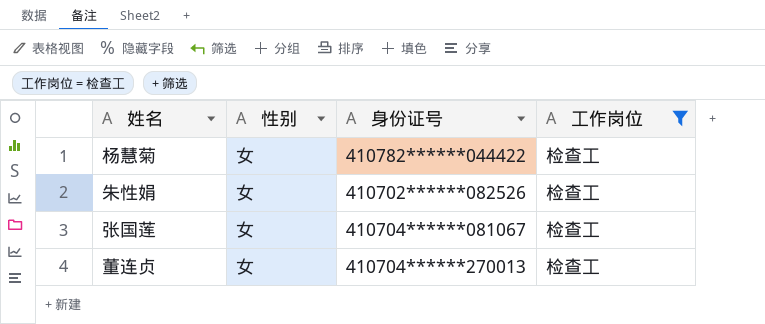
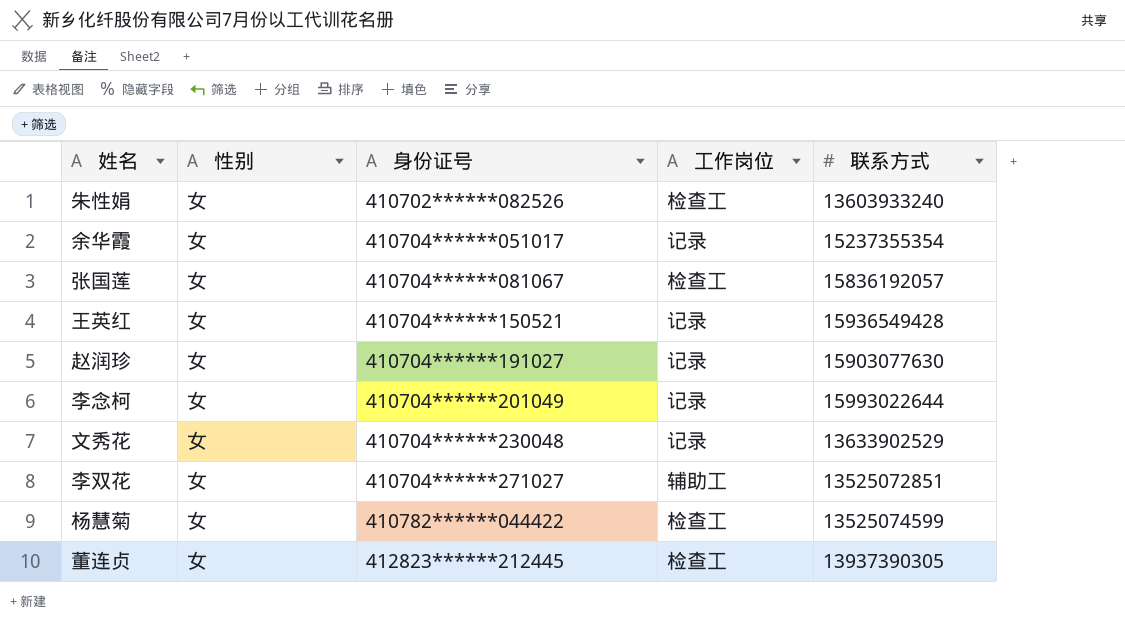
filter: 工作岗位 = 检查工 -> none
row order: none -> 身份证号 ascending
column 联系方式 | position: none -> 5
董连贞 | 身份证号: 410704******270013 -> 412823******212445

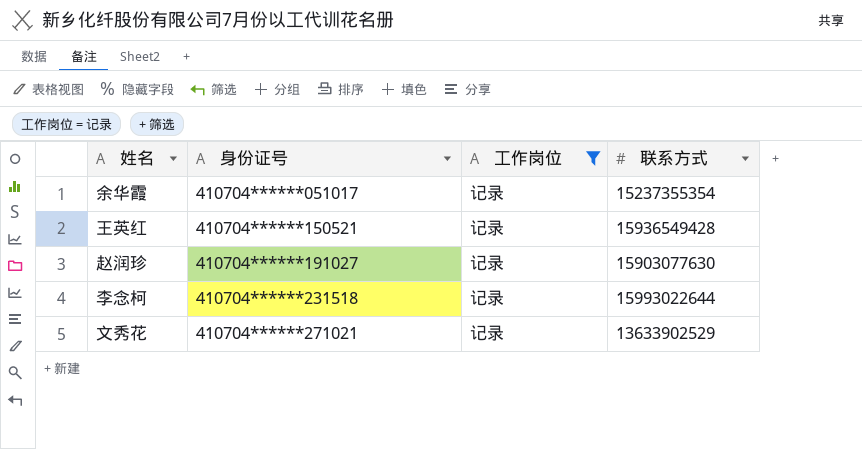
filter: none -> 工作岗位 = 记录
column 性别 | position: 2 -> none
李念柯 | 身份证号: 410704******201049 -> 410704******231518
文秀花 | 身份证号: 410704******230048 -> 410704******271021

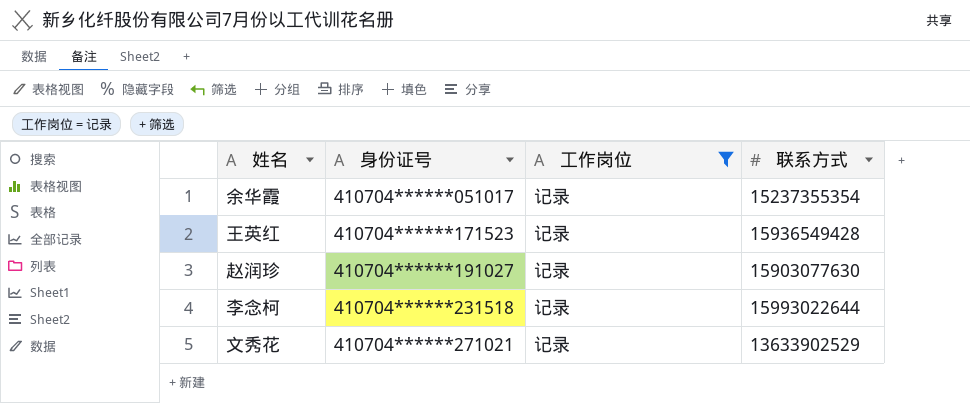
王英红 | 身份证号: 410704******150521 -> 410704******171523

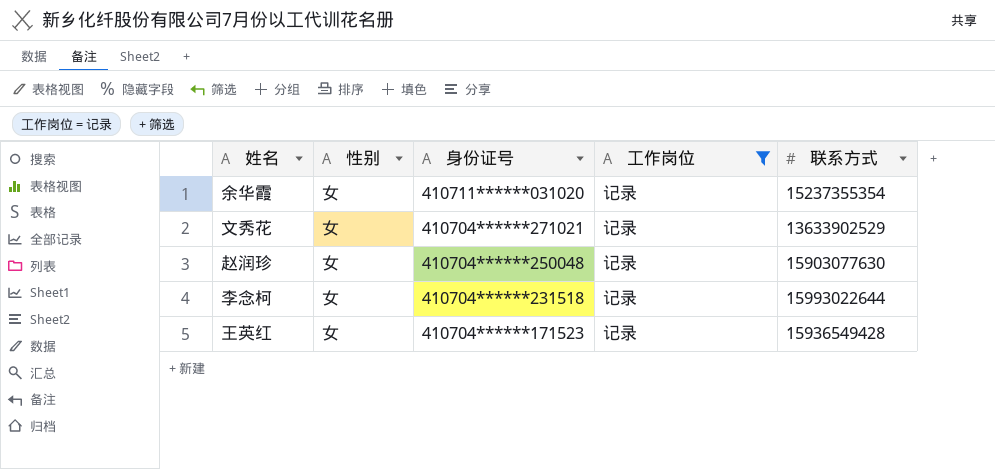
row order: 身份证号 ascending -> 身份证号 descending
column 性别 | position: none -> 2
余华霞 | 身份证号: 410704******051017 -> 410711******031020
赵润珍 | 身份证号: 410704******191027 -> 410704******250048

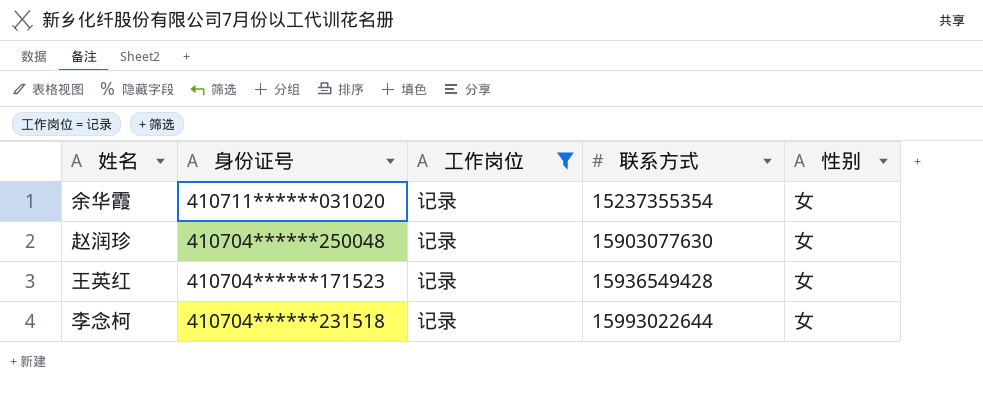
row order: 身份证号 descending -> 联系方式 ascending
column 性别 | position: 2 -> 5
row 文秀花: 女 | 410704******271021 | 记录 | 13633902529 -> none

